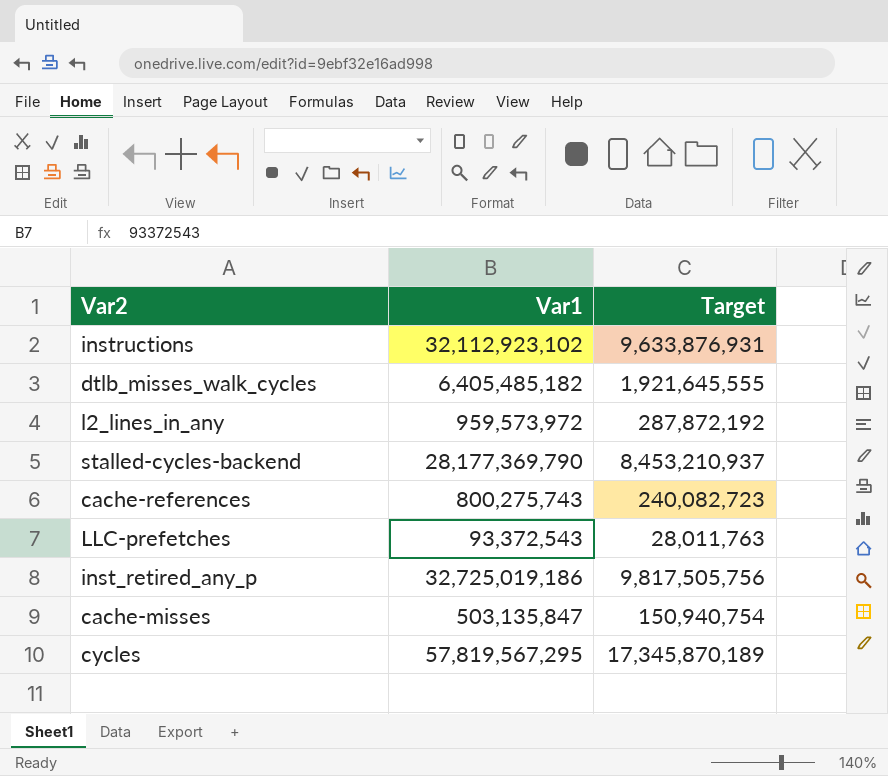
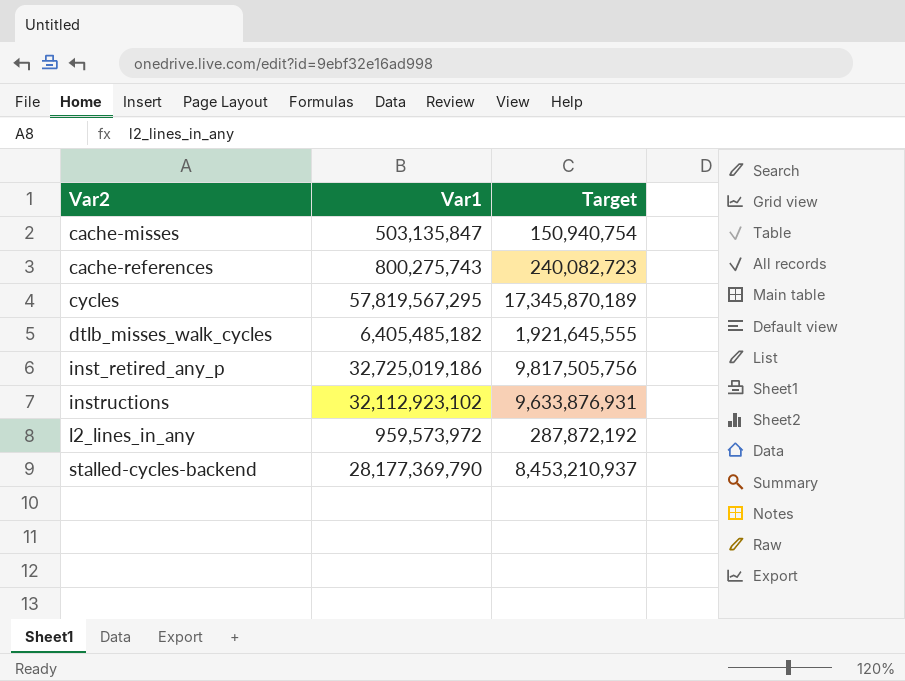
row order: none -> Var2 ascending
row LLC-prefetches: 93,372,543 | 28,011,763 -> none

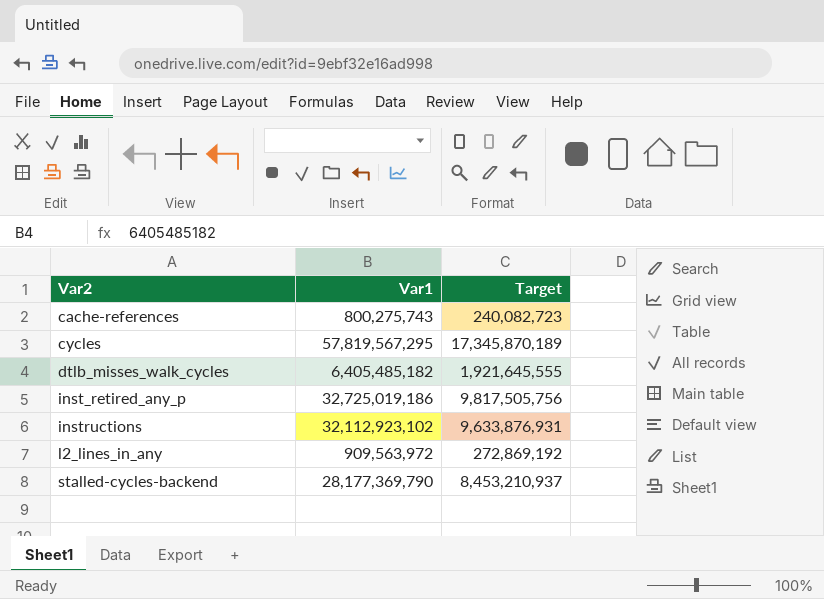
row cache-misses: 503,135,847 | 150,940,754 -> none
l2_lines_in_any | Var1: 959,573,972 -> 909,563,972
l2_lines_in_any | Target: 287,872,192 -> 272,869,192

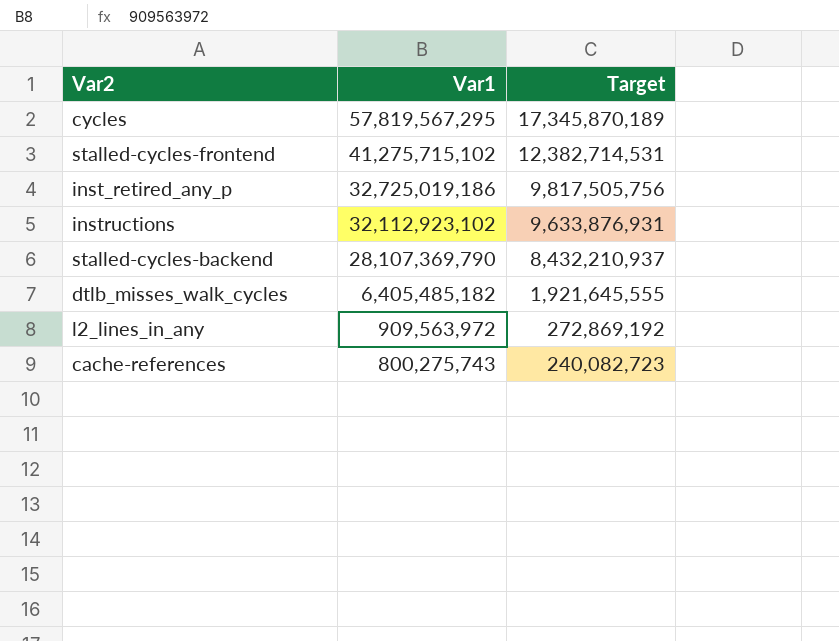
row order: Var2 ascending -> Var1 descending
row stalled-cycles-frontend: none -> 41,275,715,102 | 12,382,714,531
stalled-cycles-backend | Var1: 28,177,369,790 -> 28,107,369,790
stalled-cycles-backend | Target: 8,453,210,937 -> 8,432,210,937

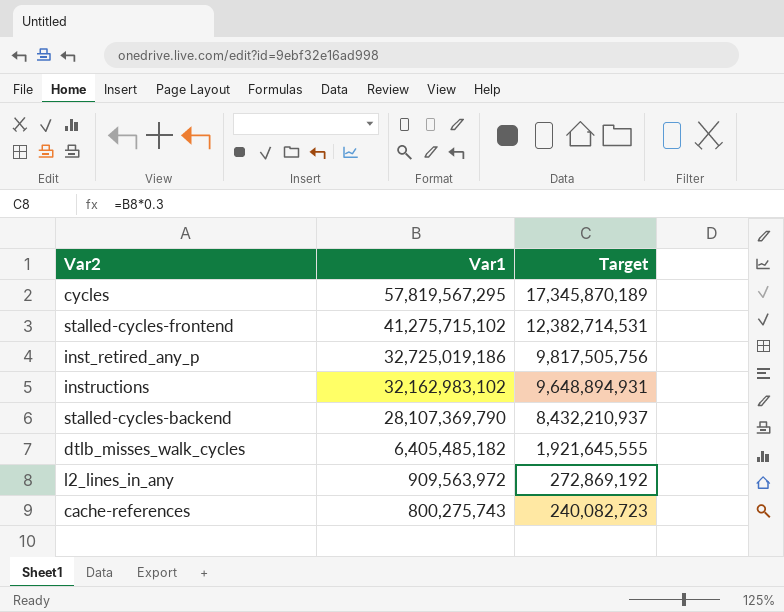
instructions | Var1: 32,112,923,102 -> 32,162,983,102
instructions | Target: 9,633,876,931 -> 9,648,894,931

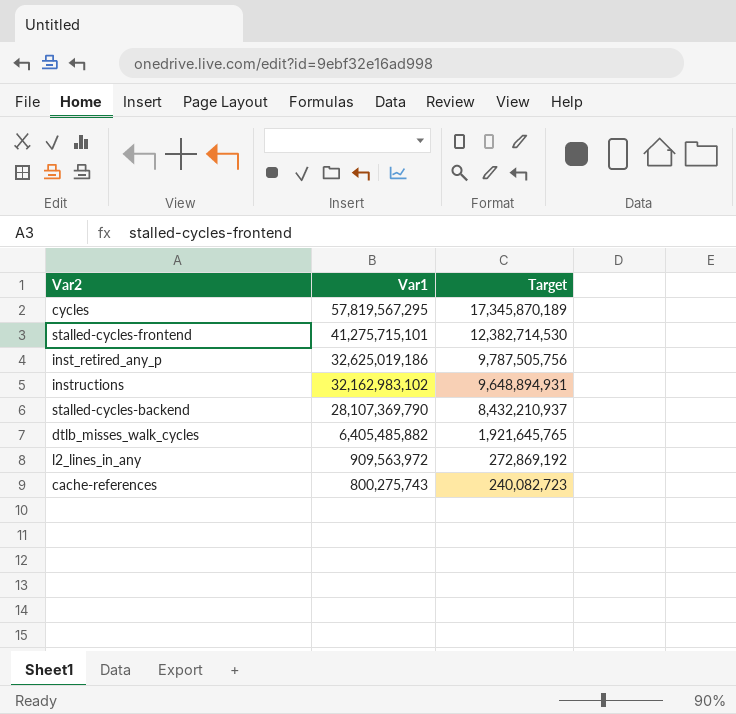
stalled-cycles-frontend | Var1: 41,275,715,102 -> 41,275,715,101
stalled-cycles-frontend | Target: 12,382,714,531 -> 12,382,714,530
inst_retired_any_p | Var1: 32,725,019,186 -> 32,625,019,186
inst_retired_any_p | Target: 9,817,505,756 -> 9,787,505,756
dtlb_misses_walk_cycles | Var1: 6,405,485,182 -> 6,405,485,882
dtlb_misses_walk_cycles | Target: 1,921,645,555 -> 1,921,645,765

